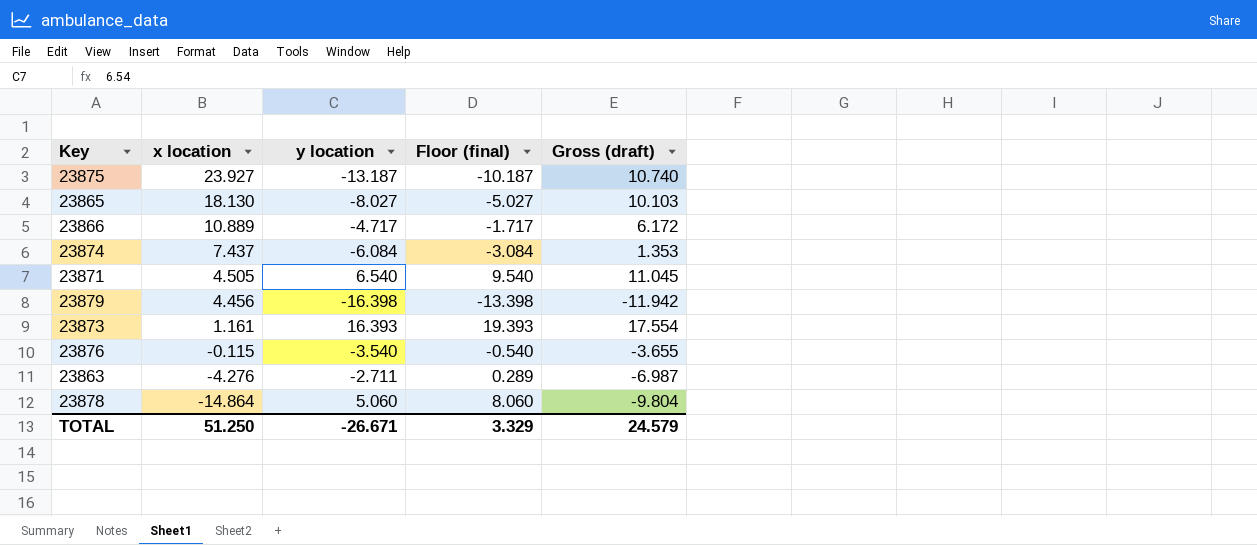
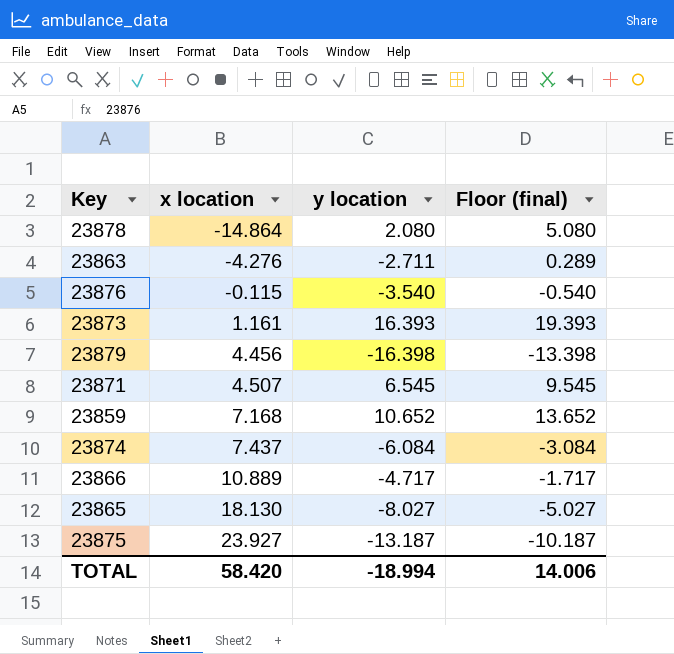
row order: x location descending -> x location ascending
column Gross (draft) | formula: [x location] + [y location] -> none
23878 | y location: 5.060 -> 2.080
23878 | Floor (final): 8.060 -> 5.080
23871 | x location: 4.505 -> 4.507
23871 | y location: 6.540 -> 6.545
23871 | Floor (final): 9.540 -> 9.545
row 23859: none -> 7.168 | 10.652 | 13.652
TOTAL | x location: 51.250 -> 58.420
TOTAL | y location: -26.671 -> -18.994
TOTAL | Floor (final): 3.329 -> 14.006

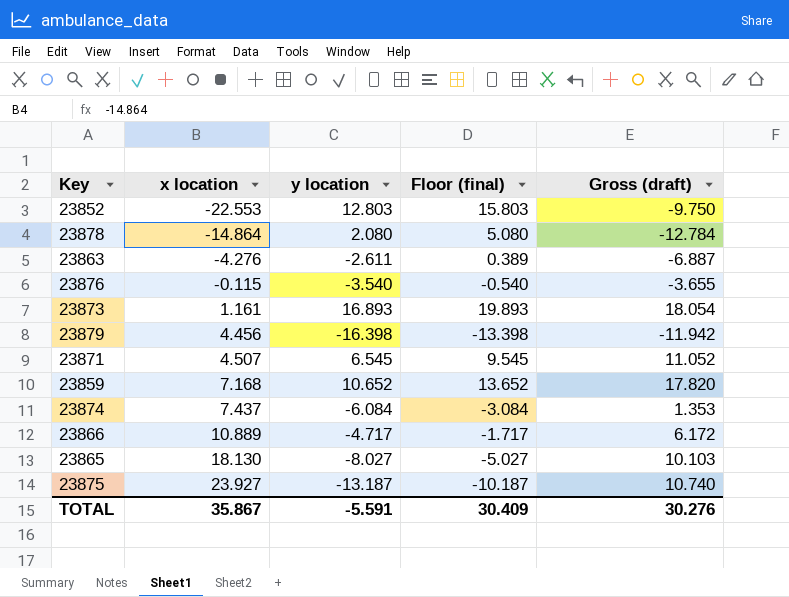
column Gross (draft) | formula: none -> [x location] + [y location]
row 23852: none -> -22.553 | 12.803 | 15.803 | -9.750
23863 | y location: -2.711 -> -2.611
23863 | Floor (final): 0.289 -> 0.389
23873 | y location: 16.393 -> 16.893
23873 | Floor (final): 19.393 -> 19.893
TOTAL | x location: 58.420 -> 35.867
TOTAL | y location: -18.994 -> -5.591
TOTAL | Floor (final): 14.006 -> 30.409

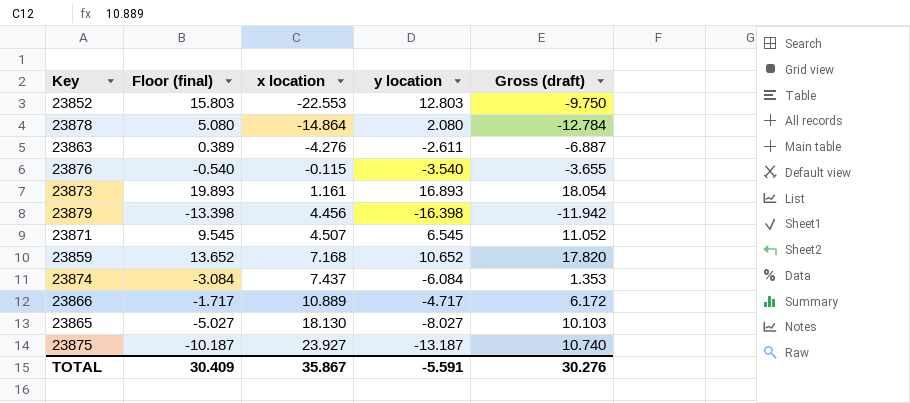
column Floor (final) | position: 4 -> 2

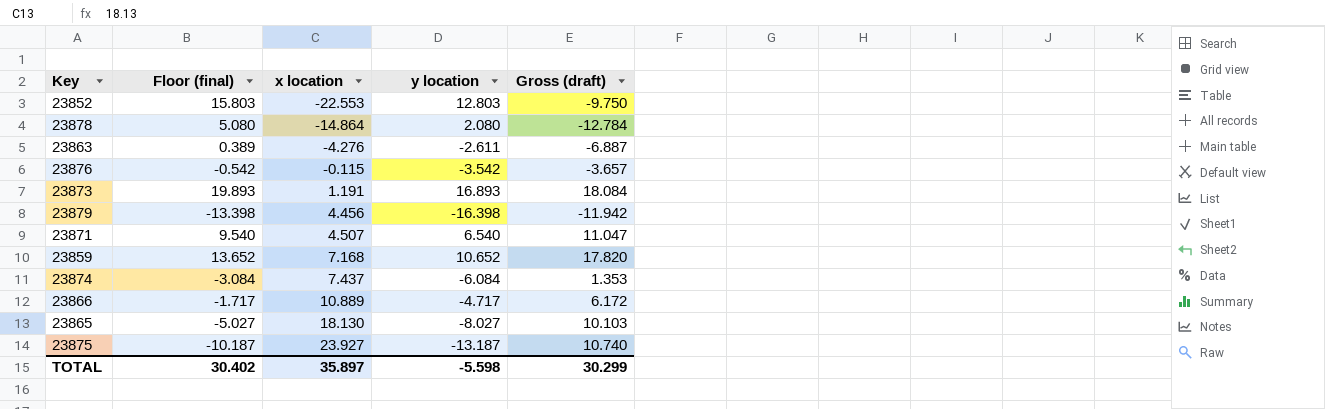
23876 | Floor (final): -0.540 -> -0.542
23876 | y location: -3.540 -> -3.542
23876 | Gross (draft): -3.655 -> -3.657
23873 | x location: 1.161 -> 1.191
23873 | Gross (draft): 18.054 -> 18.084
23871 | Floor (final): 9.545 -> 9.540
23871 | y location: 6.545 -> 6.540
23871 | Gross (draft): 11.052 -> 11.047
TOTAL | Floor (final): 30.409 -> 30.402
TOTAL | x location: 35.867 -> 35.897
TOTAL | y location: -5.591 -> -5.598
TOTAL | Gross (draft): 30.276 -> 30.299

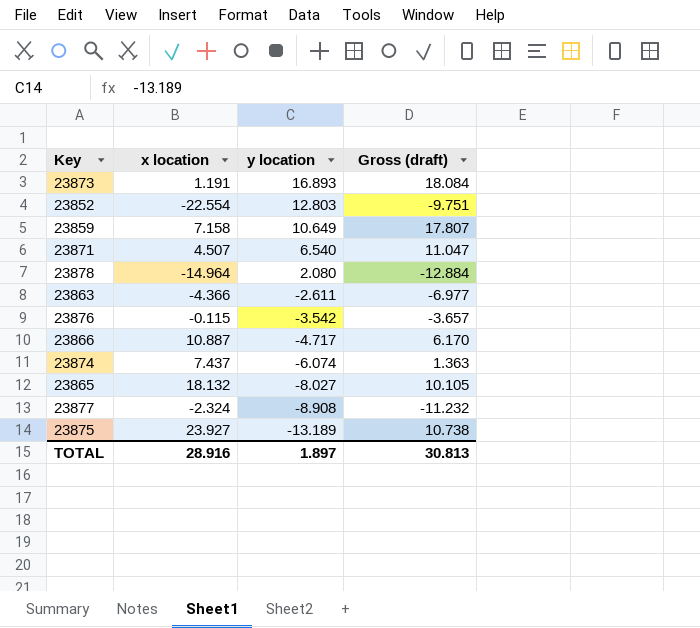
row order: x location ascending -> y location descending
column Floor (final) | formula: [y location] + 3 -> none
row 23879: -13.398 | 4.456 | -16.398 | -11.942 -> none
23852 | x location: -22.553 -> -22.554
23852 | Gross (draft): -9.750 -> -9.751
23859 | x location: 7.168 -> 7.158
23859 | y location: 10.652 -> 10.649
23859 | Gross (draft): 17.820 -> 17.807
23878 | x location: -14.864 -> -14.964
23878 | Gross (draft): -12.784 -> -12.884
23863 | x location: -4.276 -> -4.366
23863 | Gross (draft): -6.887 -> -6.977
23866 | x location: 10.889 -> 10.887
23866 | Gross (draft): 6.172 -> 6.170
23874 | y location: -6.084 -> -6.074
23874 | Gross (draft): 1.353 -> 1.363
23865 | x location: 18.130 -> 18.132
23865 | Gross (draft): 10.103 -> 10.105
row 23877: none -> -2.324 | -8.908 | -11.232
23875 | y location: -13.187 -> -13.189
23875 | Gross (draft): 10.740 -> 10.738
TOTAL | x location: 35.897 -> 28.916
TOTAL | y location: -5.598 -> 1.897
TOTAL | Gross (draft): 30.299 -> 30.813

